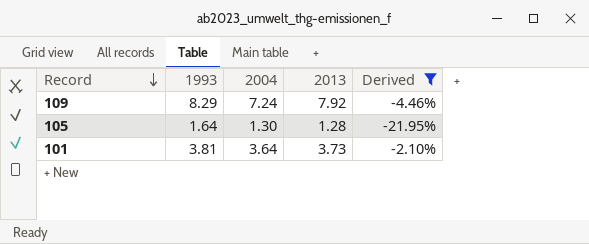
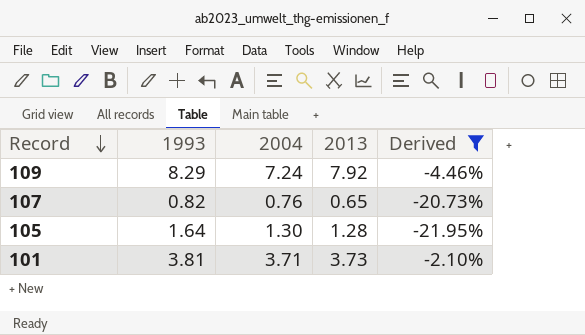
row 107: none -> 0.82 | 0.76 | 0.65 | -20.73%
101 | 2004: 3.64 -> 3.71

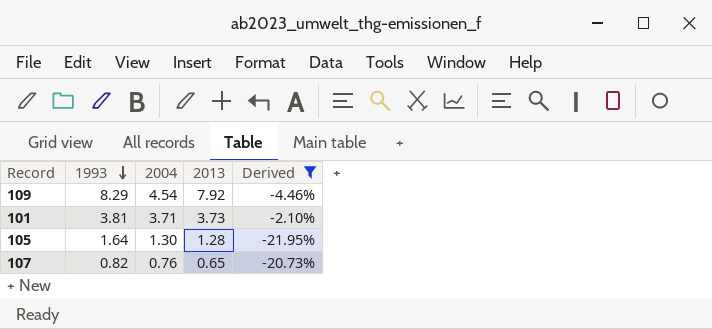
row order: Record descending -> 1993 descending
109 | 2004: 7.24 -> 4.54

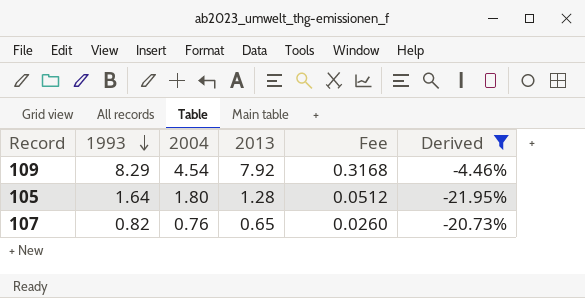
column Fee | formula: none -> [2013] * 0.04
row 101: 3.81 | 3.71 | 3.73 | -2.10% -> none
105 | 2004: 1.30 -> 1.80

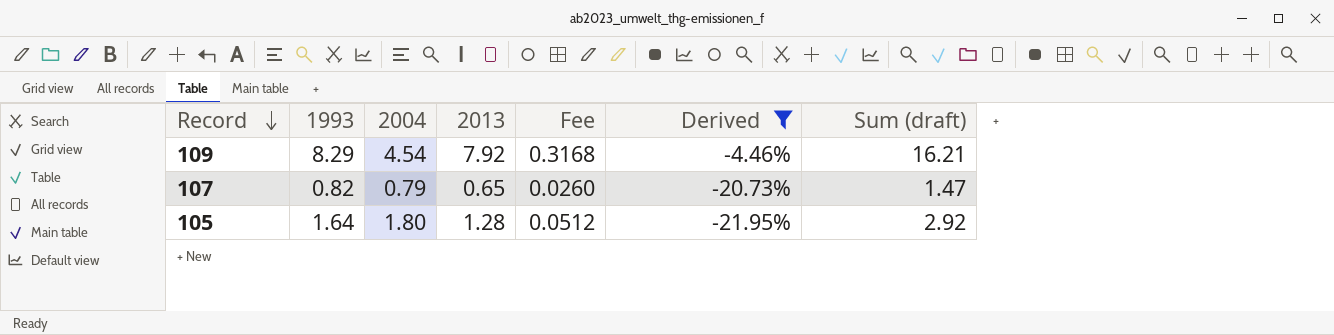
row order: 1993 descending -> Record descending
column Sum (draft) | formula: none -> [1993] + [2013]
107 | 2004: 0.76 -> 0.79

